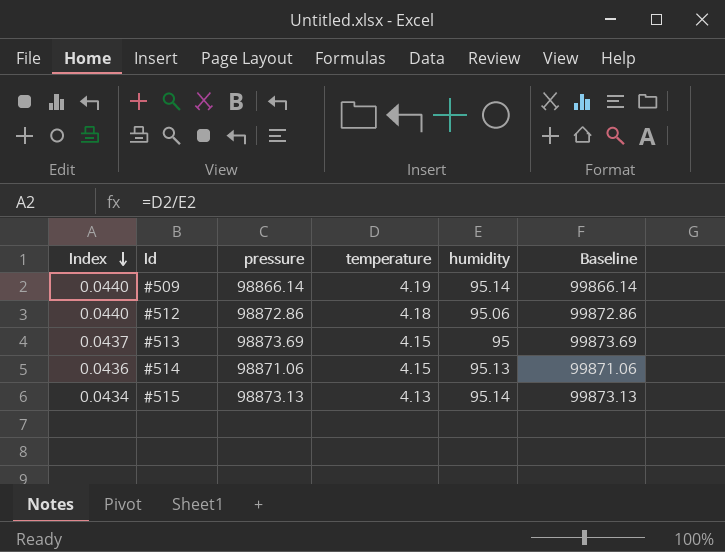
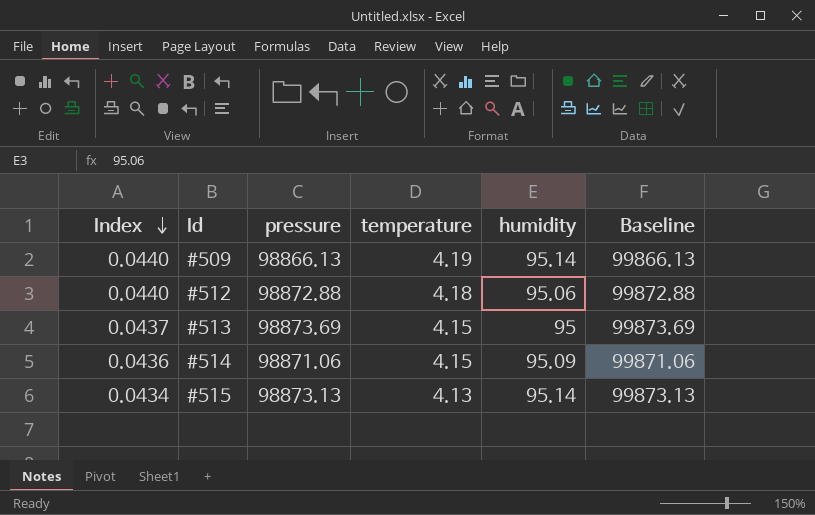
#509 | pressure: 98866.14 -> 98866.13
#509 | Baseline: 99866.14 -> 99866.13
#512 | pressure: 98872.86 -> 98872.88
#512 | Baseline: 99872.86 -> 99872.88
#514 | humidity: 95.13 -> 95.09

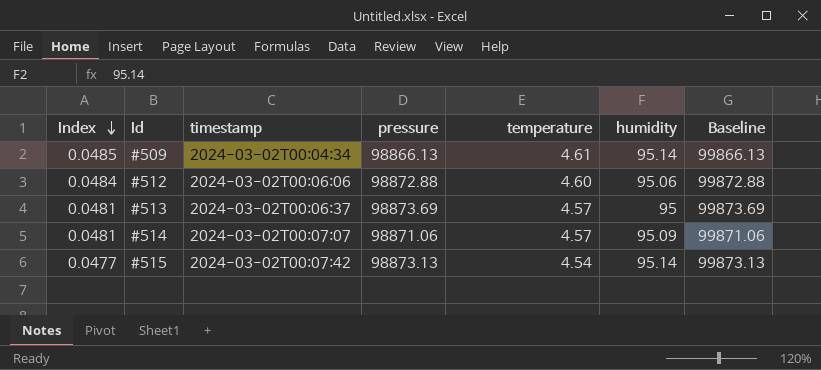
column timestamp | position: none -> 3
#509 | Index: 0.0440 -> 0.0485
#509 | temperature: 4.19 -> 4.61
#512 | Index: 0.0440 -> 0.0484
#512 | temperature: 4.18 -> 4.60
#513 | Index: 0.0437 -> 0.0481
#513 | temperature: 4.15 -> 4.57
#514 | Index: 0.0436 -> 0.0481
#514 | temperature: 4.15 -> 4.57
#515 | Index: 0.0434 -> 0.0477
#515 | temperature: 4.13 -> 4.54

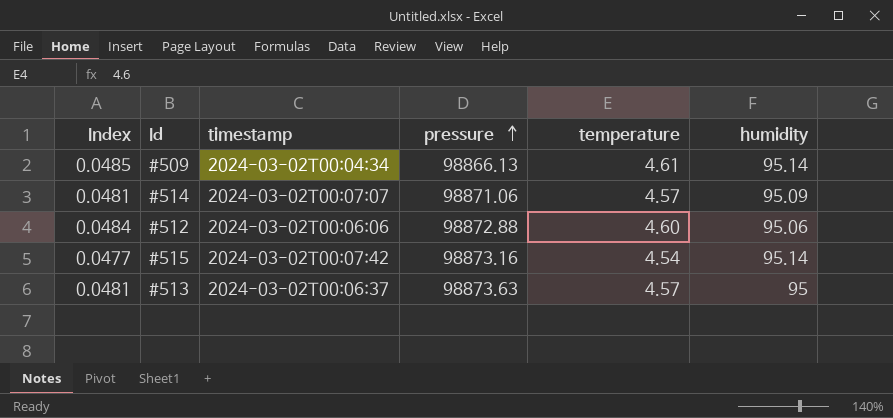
row order: Index descending -> pressure ascending
column Baseline | formula: [pressure] + 1000 -> none
#515 | pressure: 98873.13 -> 98873.16
#513 | pressure: 98873.69 -> 98873.63

